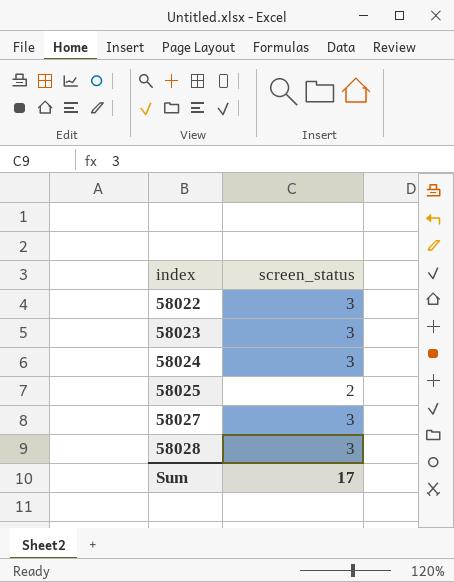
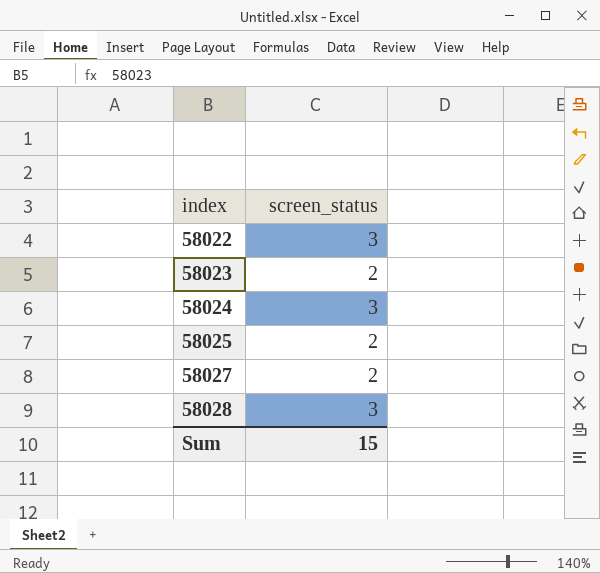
58023 | screen_status: 3 -> 2
58027 | screen_status: 3 -> 2
Sum | screen_status: 17 -> 15

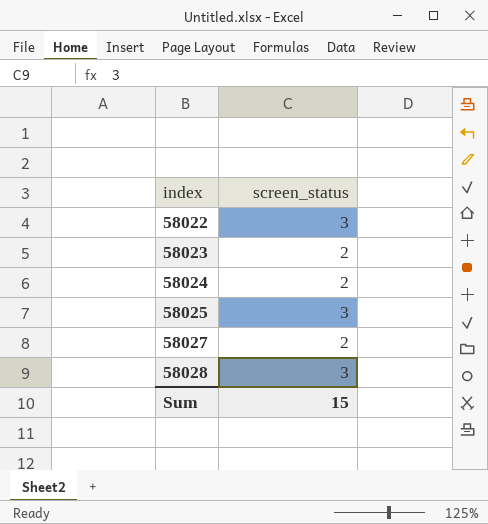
58024 | screen_status: 3 -> 2
58025 | screen_status: 2 -> 3

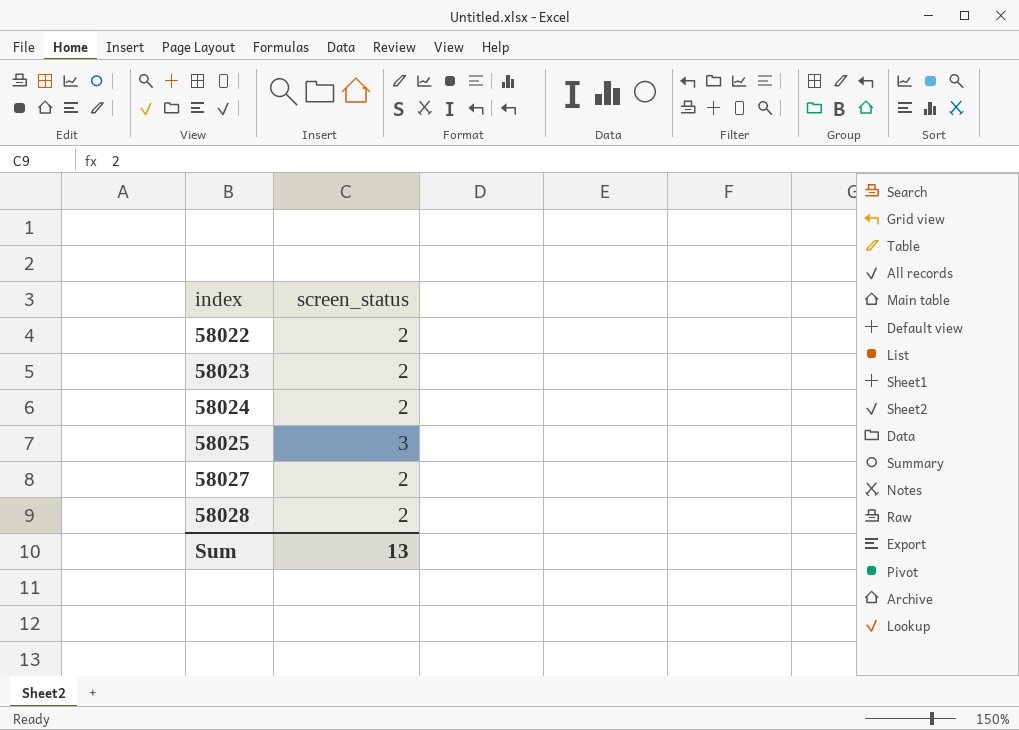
58022 | screen_status: 3 -> 2
58028 | screen_status: 3 -> 2
Sum | screen_status: 15 -> 13

